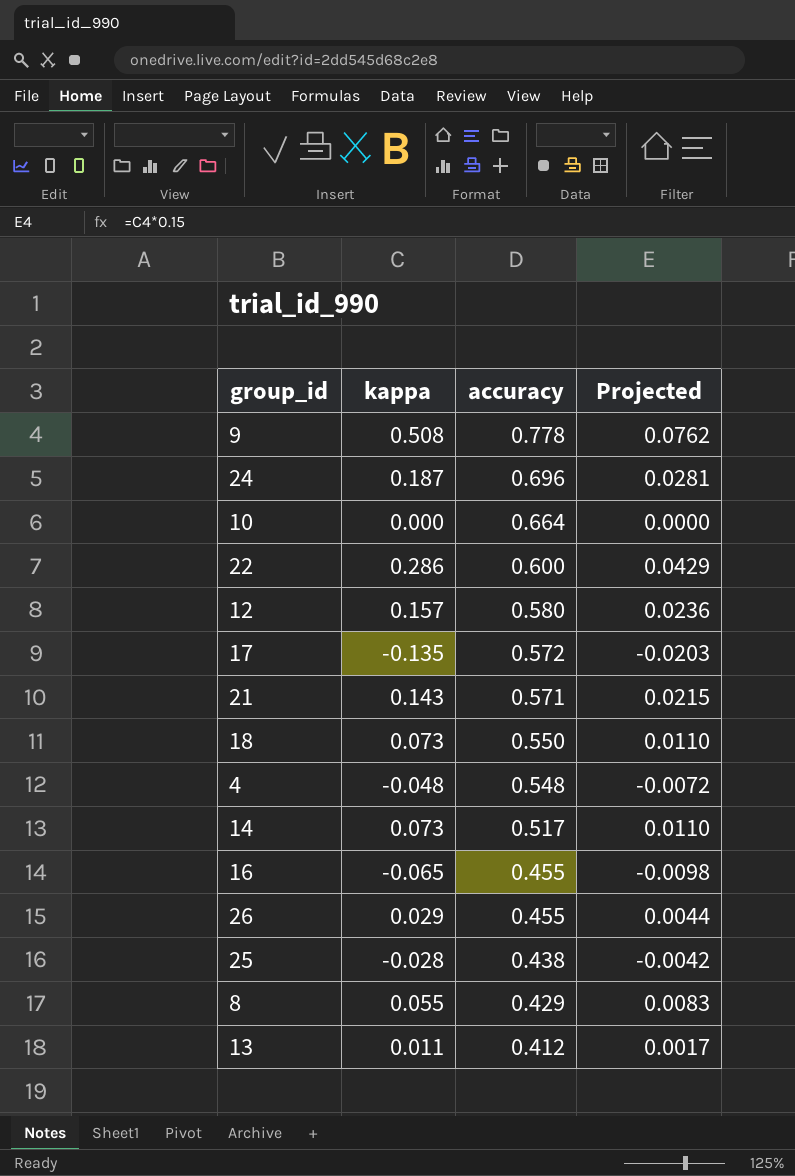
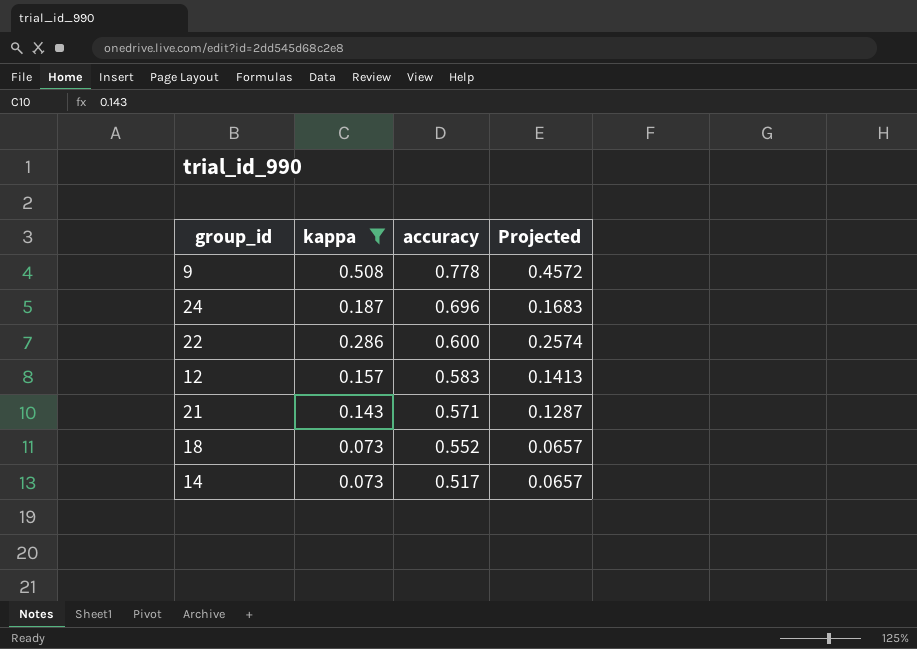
filter: none -> kappa >= 0.073
column Projected | formula: [kappa] * 0.15 -> [kappa] * 0.9
12 | accuracy: 0.580 -> 0.583
18 | accuracy: 0.550 -> 0.552

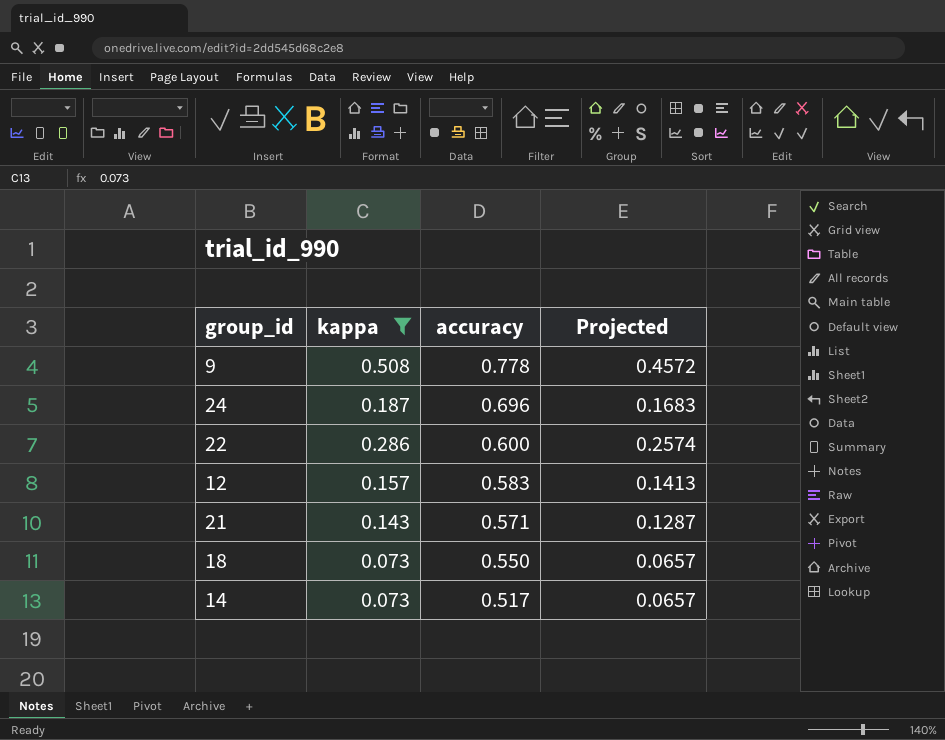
18 | accuracy: 0.552 -> 0.550

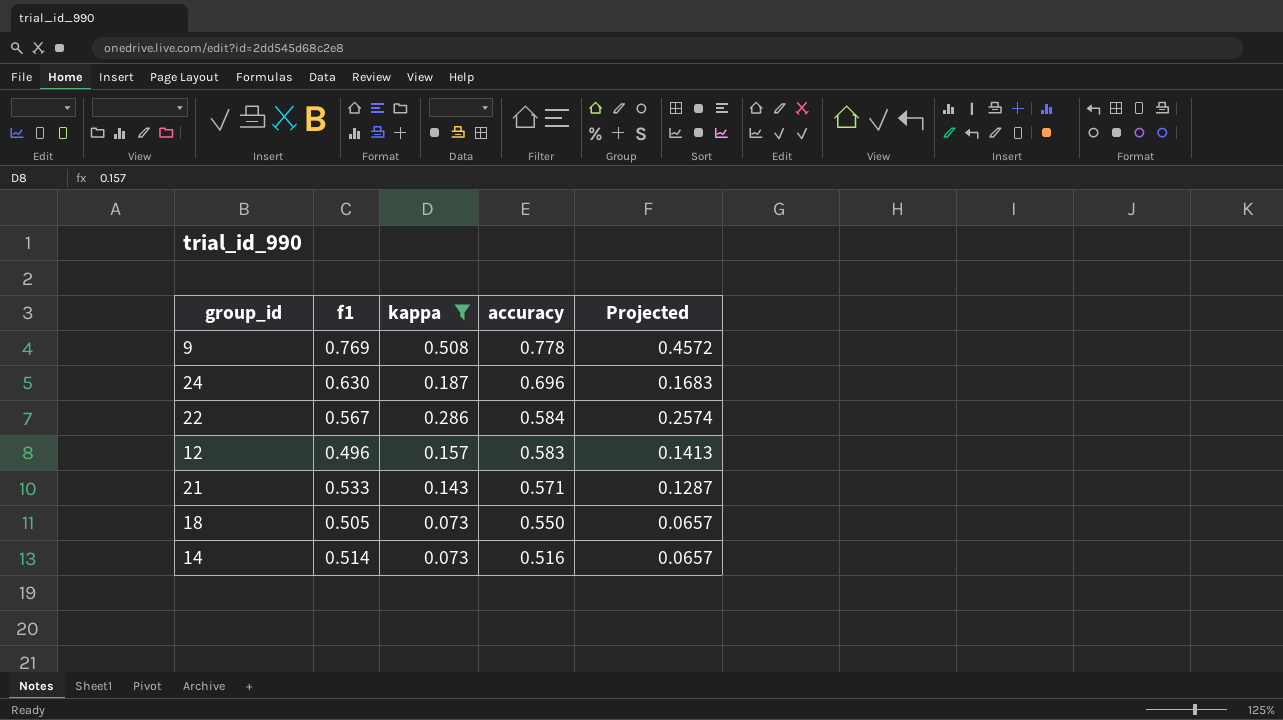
column f1 | position: none -> 2
22 | accuracy: 0.600 -> 0.584
14 | accuracy: 0.517 -> 0.516

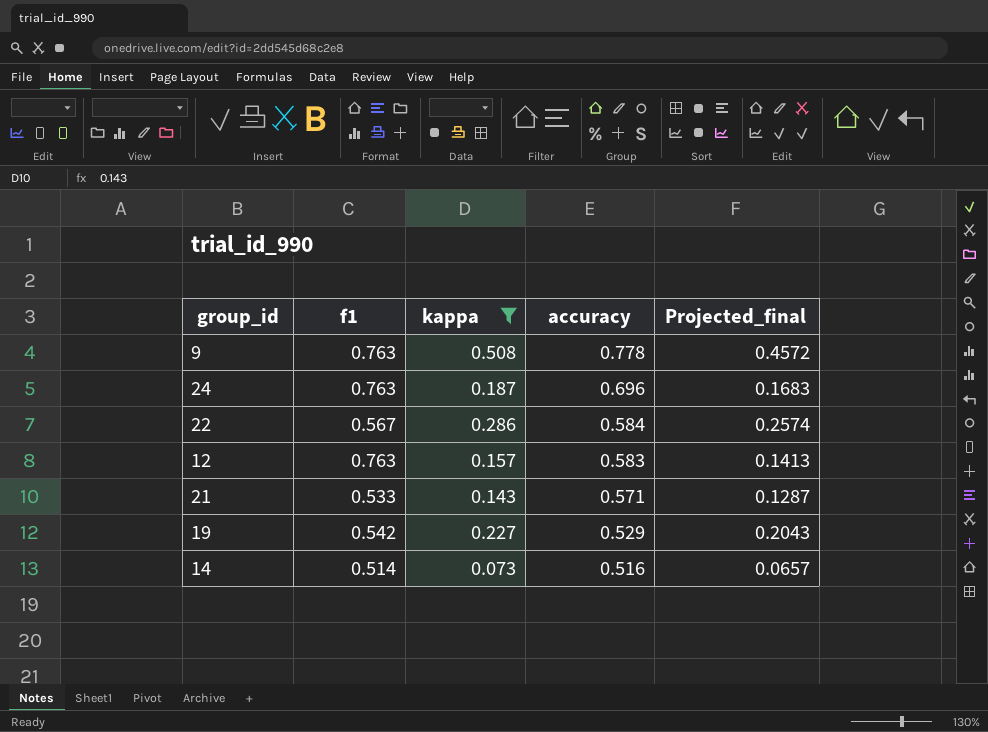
column name: Projected -> Projected_final
row 18: 0.505 | 0.073 | 0.550 | 0.0657 -> none
9 | f1: 0.769 -> 0.763
24 | f1: 0.630 -> 0.763
12 | f1: 0.496 -> 0.763
row 19: none -> 0.542 | 0.227 | 0.529 | 0.2043

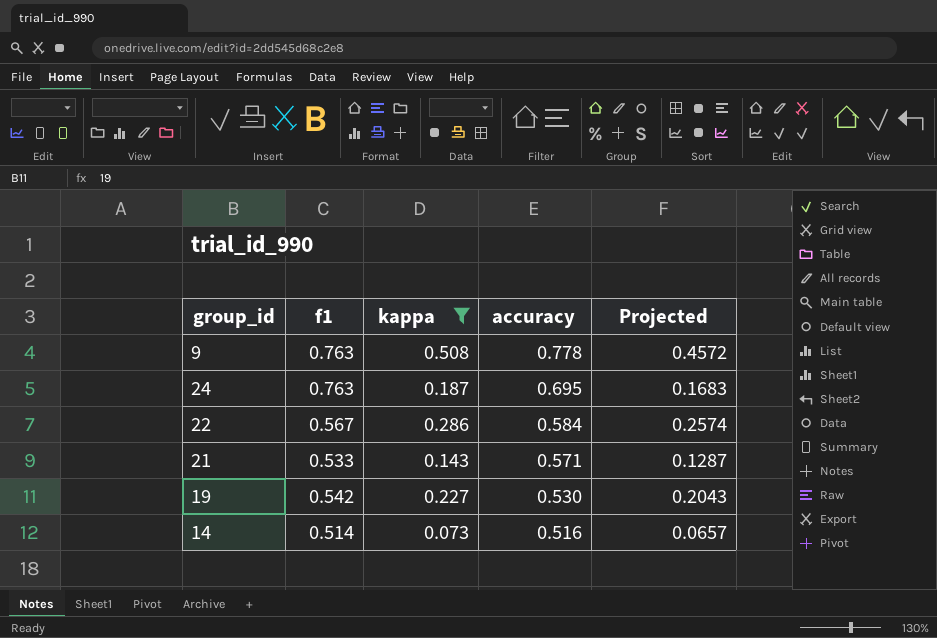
column name: Projected_final -> Projected
row 12: 0.763 | 0.157 | 0.583 | 0.1413 -> none
24 | accuracy: 0.696 -> 0.695
19 | accuracy: 0.529 -> 0.530

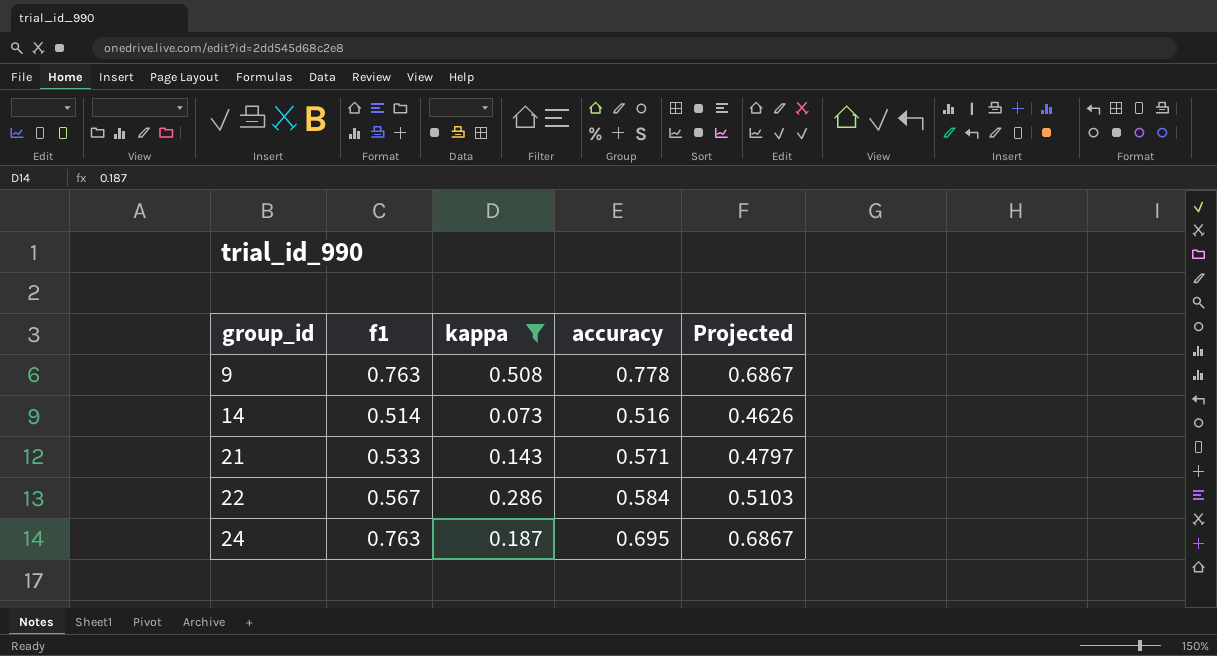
row order: accuracy descending -> group_id ascending
column Projected | formula: [kappa] * 0.9 -> [f1] * 0.9
row 19: 0.542 | 0.227 | 0.530 | 0.2043 -> none

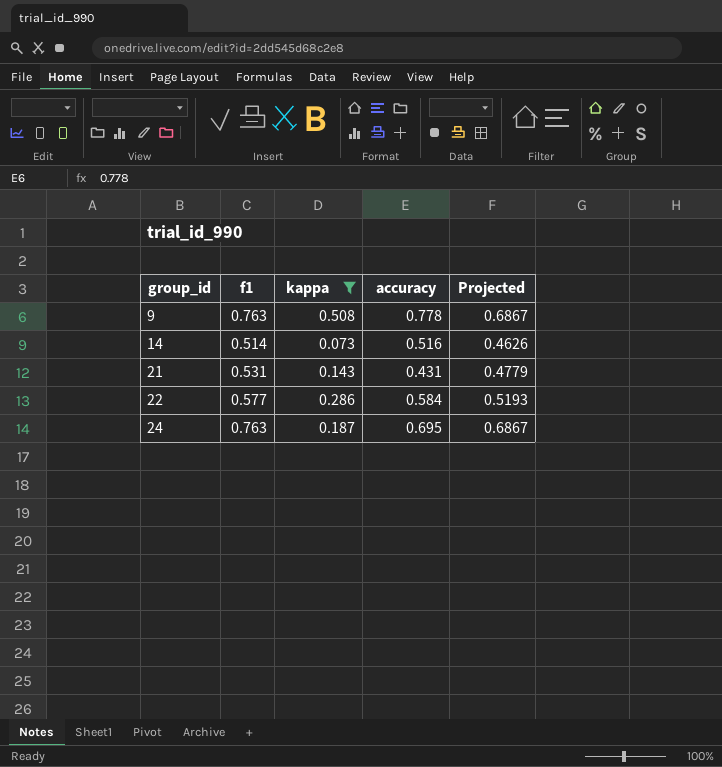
21 | f1: 0.533 -> 0.531
21 | accuracy: 0.571 -> 0.431
21 | Projected: 0.4797 -> 0.4779
22 | f1: 0.567 -> 0.577
22 | Projected: 0.5103 -> 0.5193

